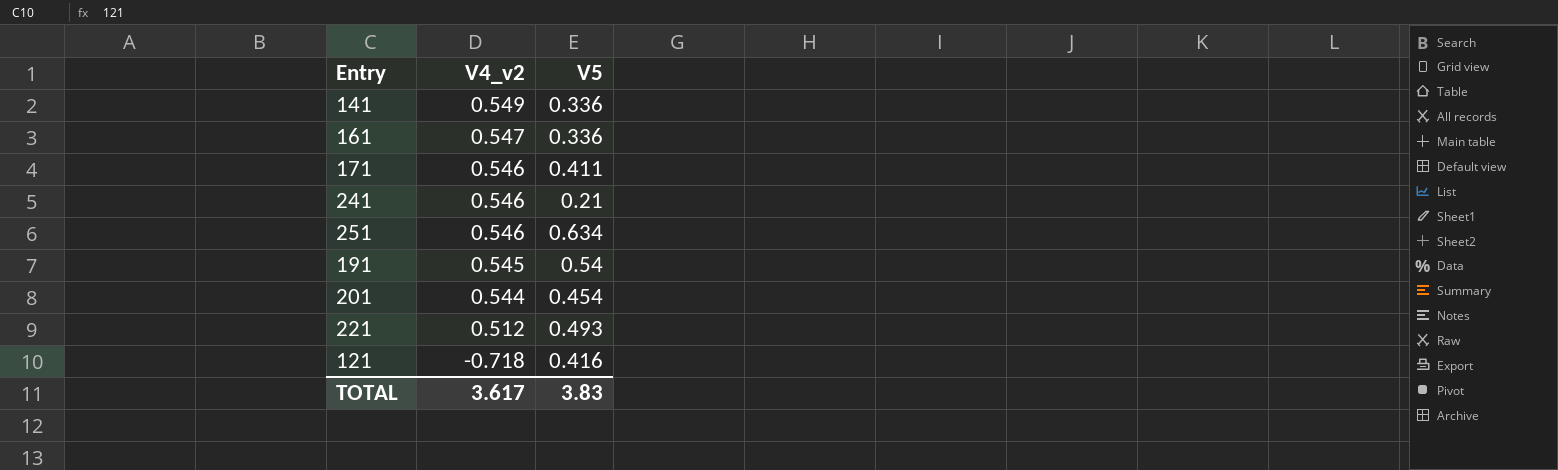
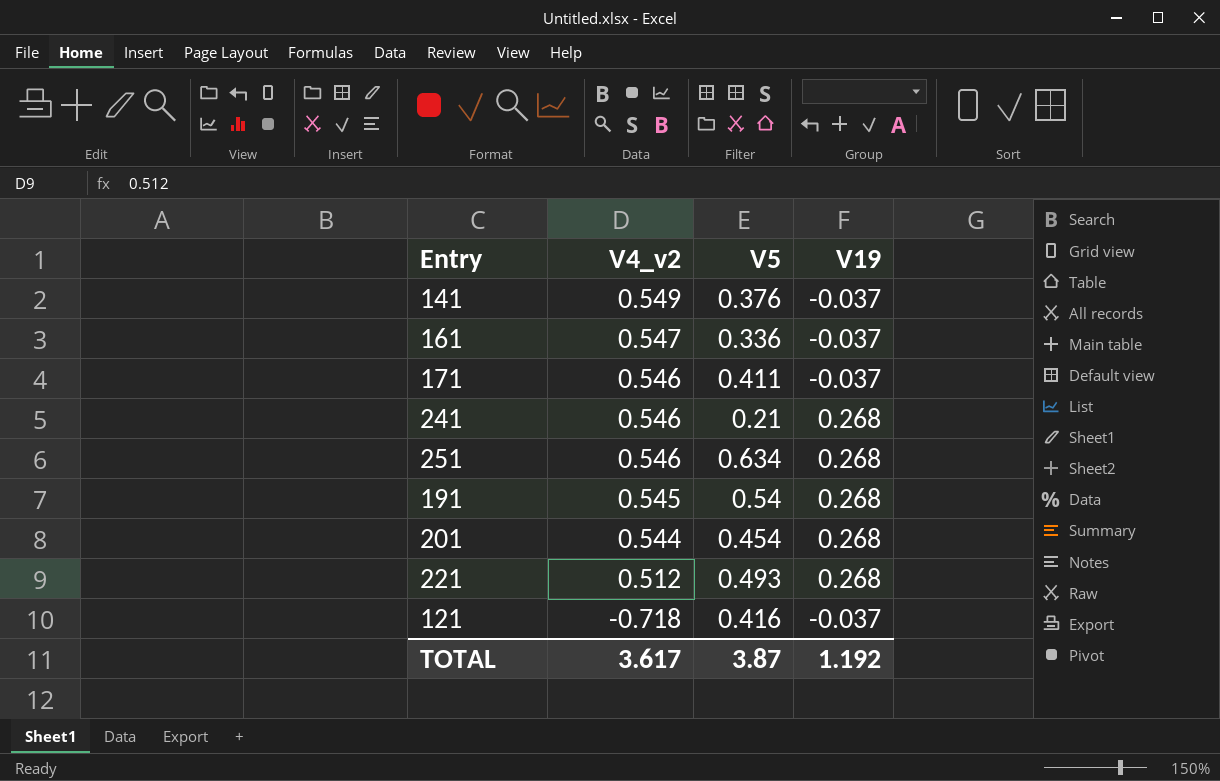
column V19 | position: none -> 4
141 | V5: 0.336 -> 0.376
TOTAL | V5: 3.83 -> 3.87

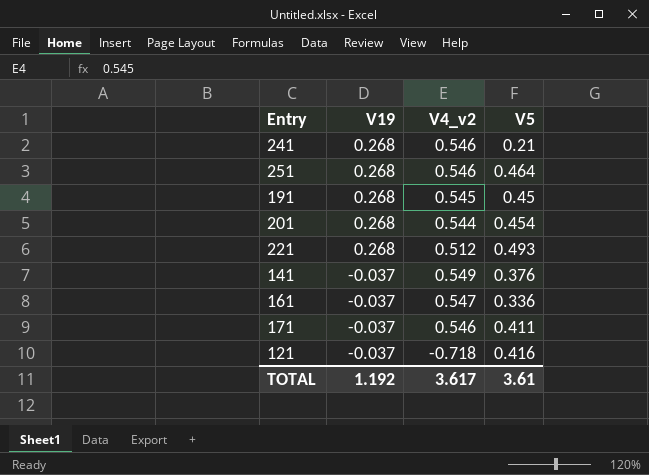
row order: V4_v2 descending -> V19 descending
column V19 | position: 4 -> 2
251 | V5: 0.634 -> 0.464
191 | V5: 0.54 -> 0.45
TOTAL | V5: 3.87 -> 3.61

